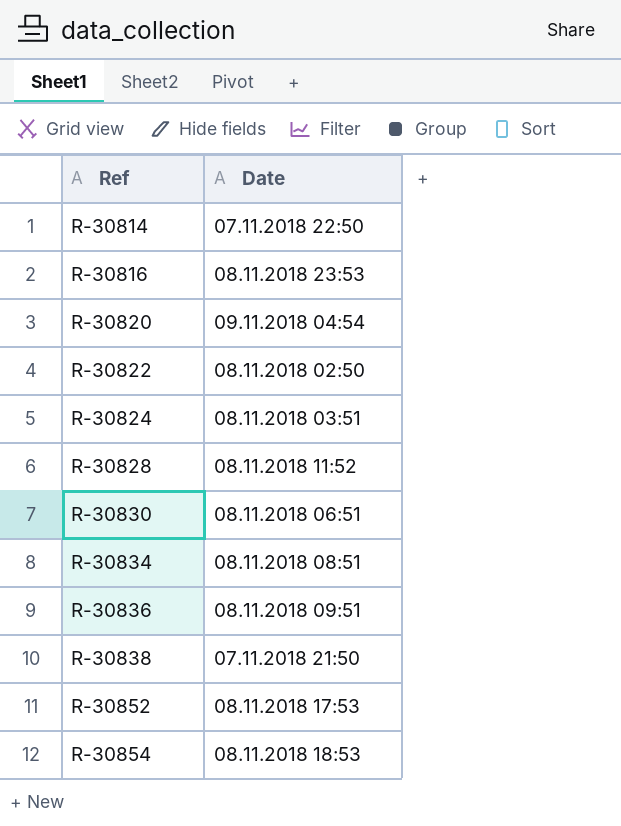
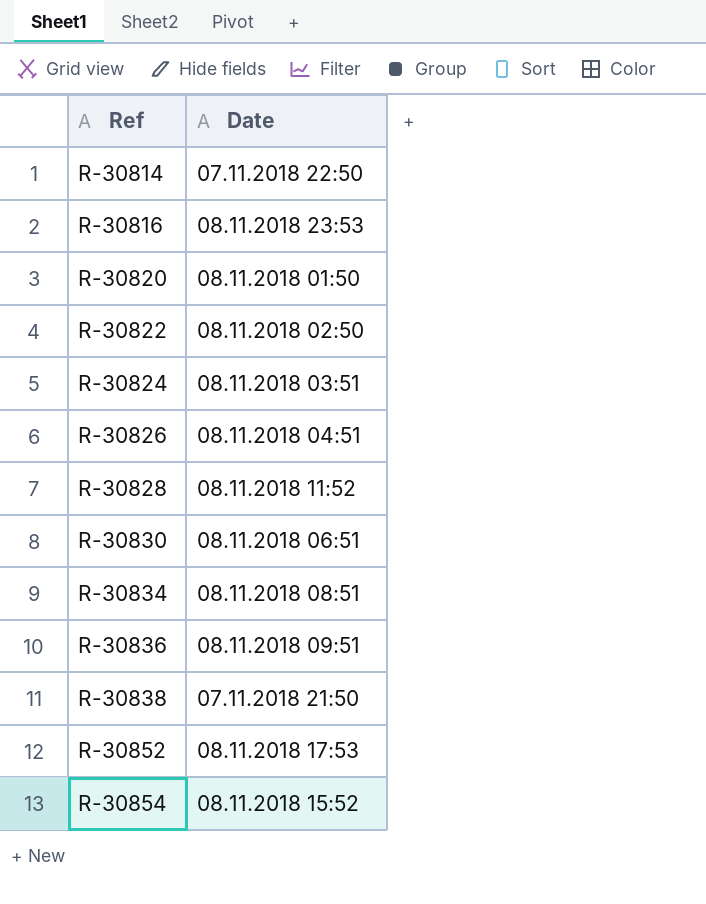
R-30820 | Date: 09.11.2018 04:54 -> 08.11.2018 01:50
row R-30826: none -> 08.11.2018 04:51
R-30854 | Date: 08.11.2018 18:53 -> 08.11.2018 15:52

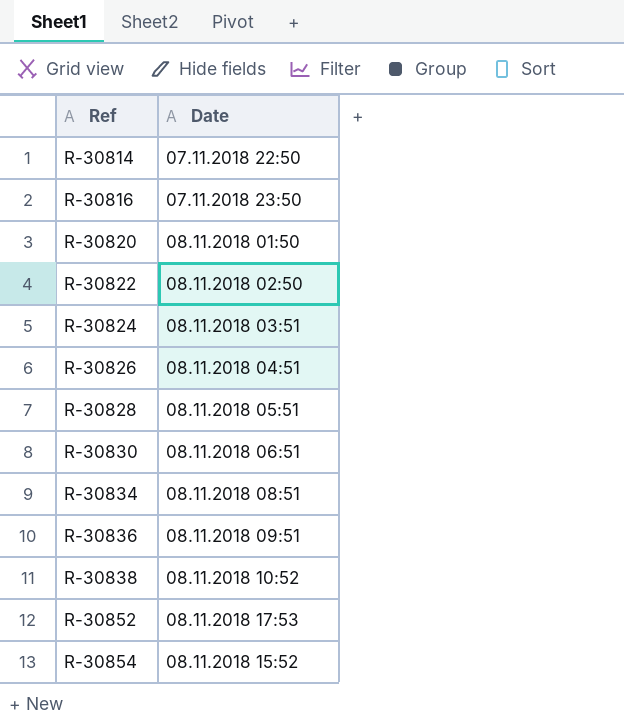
R-30816 | Date: 08.11.2018 23:53 -> 07.11.2018 23:50
R-30828 | Date: 08.11.2018 11:52 -> 08.11.2018 05:51
R-30838 | Date: 07.11.2018 21:50 -> 08.11.2018 10:52

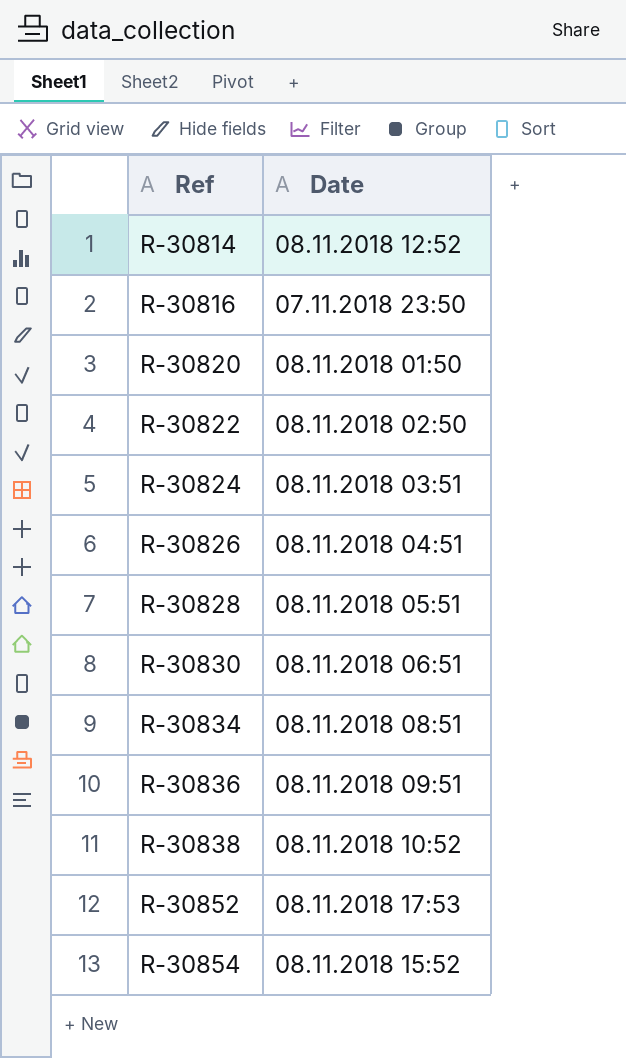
R-30814 | Date: 07.11.2018 22:50 -> 08.11.2018 12:52

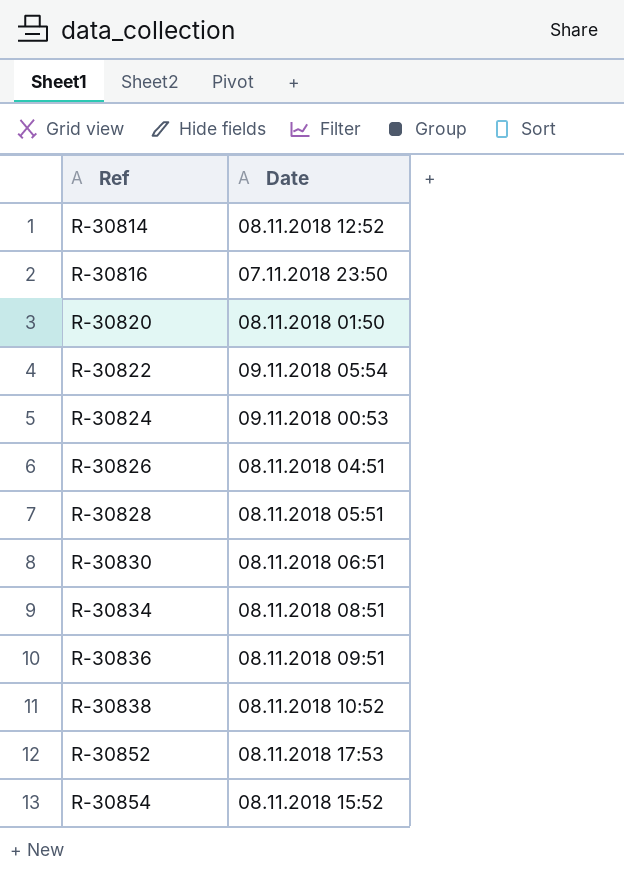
R-30822 | Date: 08.11.2018 02:50 -> 09.11.2018 05:54
R-30824 | Date: 08.11.2018 03:51 -> 09.11.2018 00:53

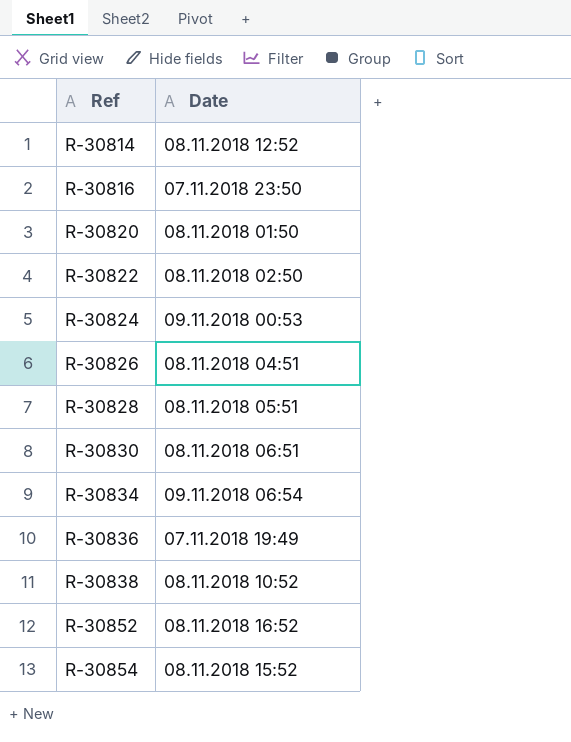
R-30822 | Date: 09.11.2018 05:54 -> 08.11.2018 02:50
R-30834 | Date: 08.11.2018 08:51 -> 09.11.2018 06:54
R-30836 | Date: 08.11.2018 09:51 -> 07.11.2018 19:49
R-30852 | Date: 08.11.2018 17:53 -> 08.11.2018 16:52

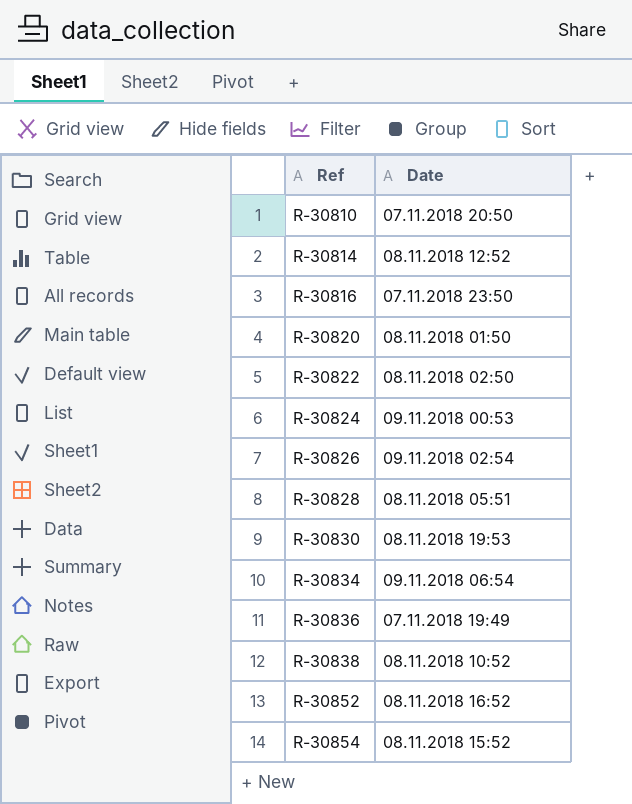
row R-30810: none -> 07.11.2018 20:50
R-30826 | Date: 08.11.2018 04:51 -> 09.11.2018 02:54
R-30830 | Date: 08.11.2018 06:51 -> 08.11.2018 19:53

